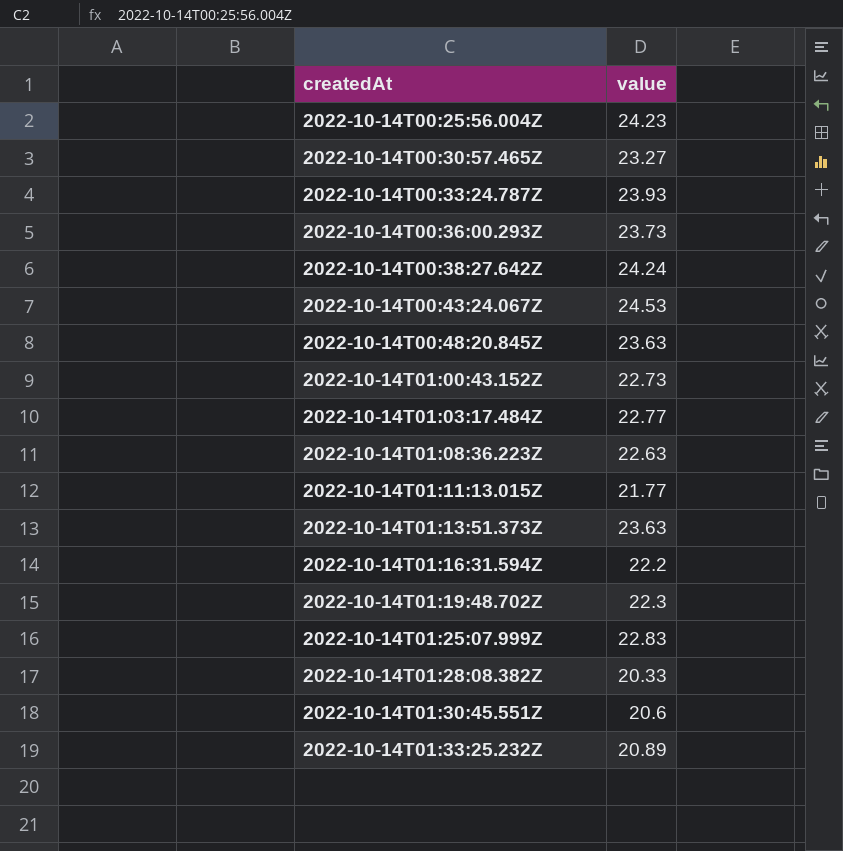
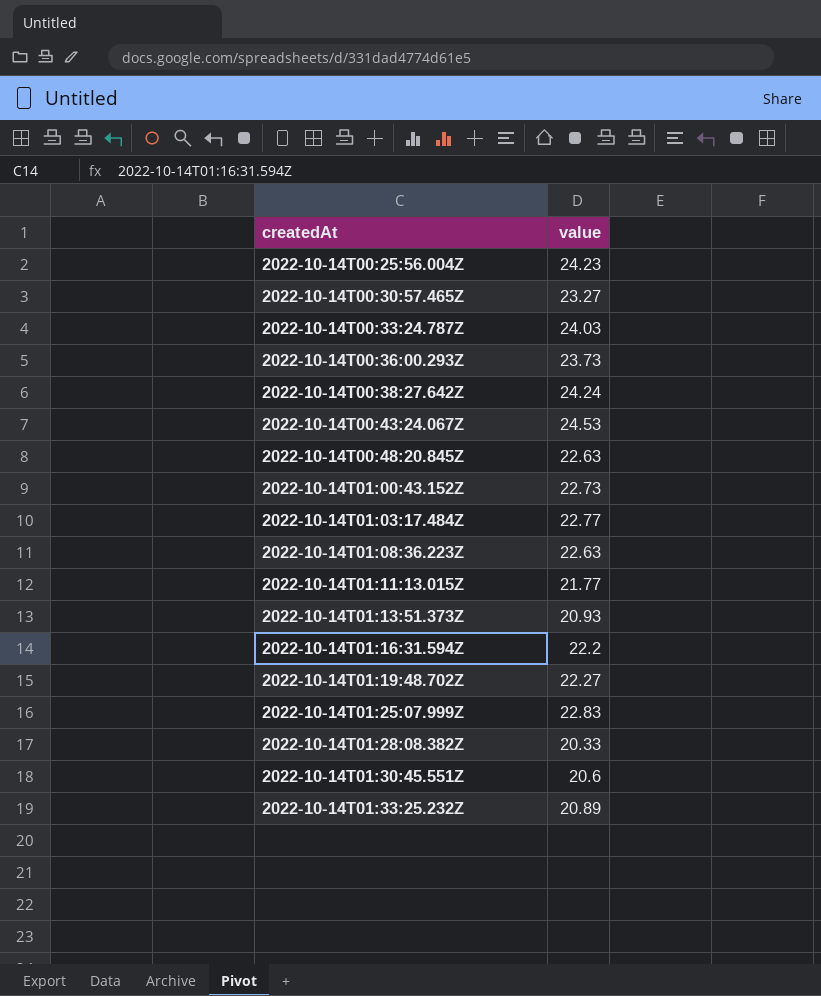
2022-10-14T00:33:24.787Z | value: 23.93 -> 24.03
2022-10-14T00:48:20.845Z | value: 23.63 -> 22.63
2022-10-14T01:13:51.373Z | value: 23.63 -> 20.93
2022-10-14T01:19:48.702Z | value: 22.3 -> 22.27

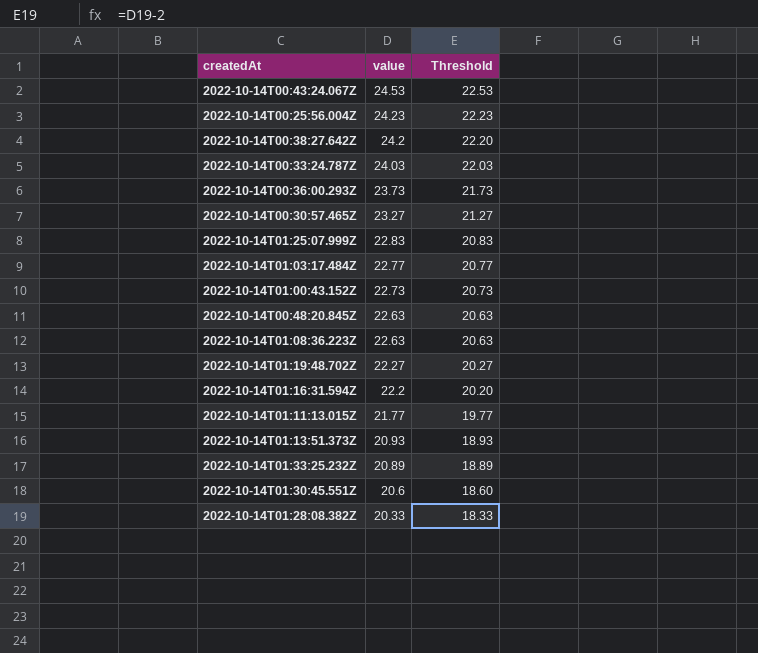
row order: createdAt ascending -> value descending
column Threshold | formula: none -> [value] - 2
2022-10-14T00:38:27.642Z | value: 24.24 -> 24.2

